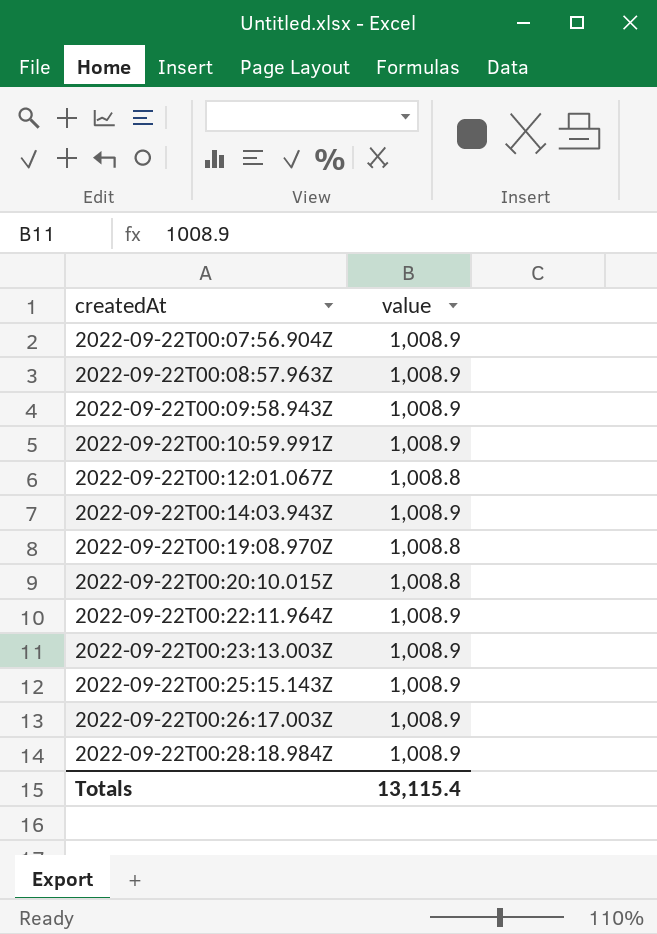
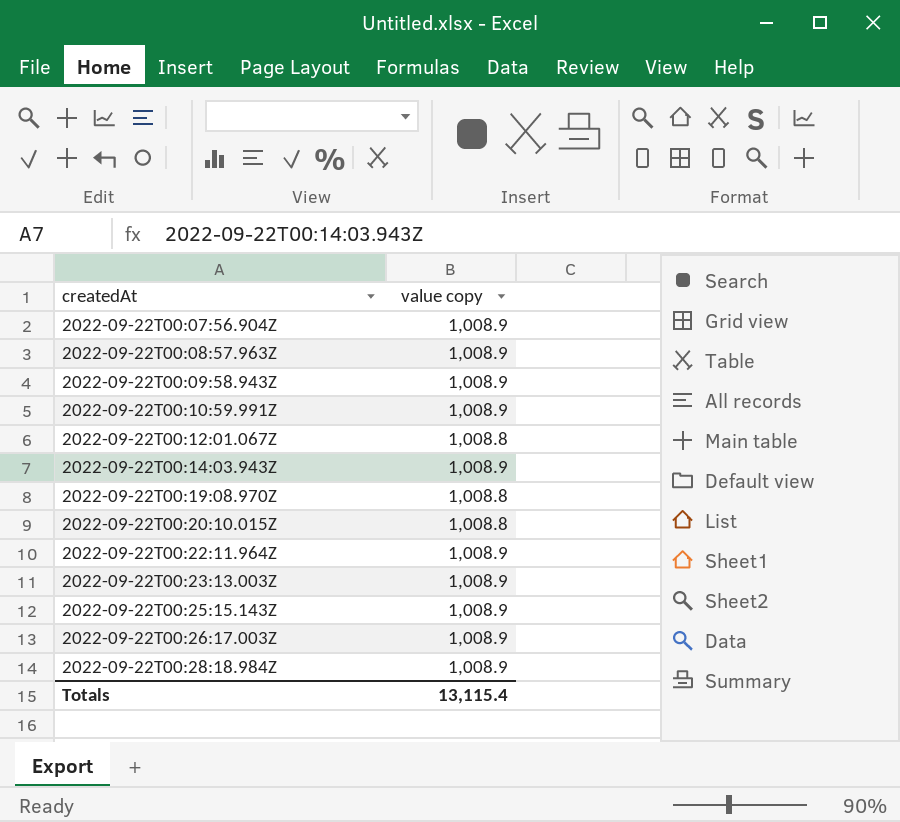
column name: value -> value copy

